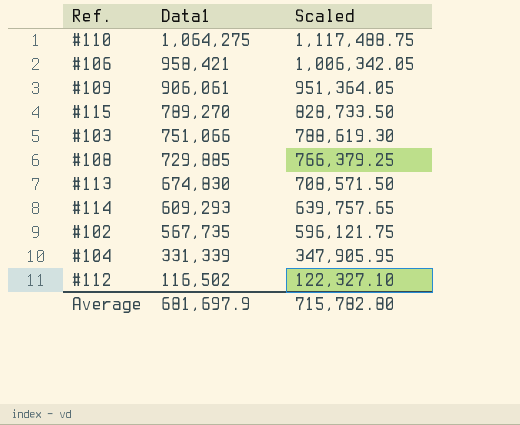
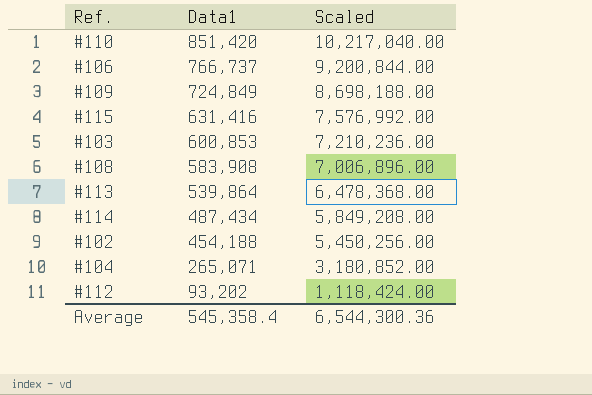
column Scaled | formula: [Data1] * 1.05 -> [Data1] * 12
#110 | Data1: 1,064,275 -> 851,420
#106 | Data1: 958,421 -> 766,737
#109 | Data1: 906,061 -> 724,849
#115 | Data1: 789,270 -> 631,416
#103 | Data1: 751,066 -> 600,853
#108 | Data1: 729,885 -> 583,908
#113 | Data1: 674,830 -> 539,864
#114 | Data1: 609,293 -> 487,434
#102 | Data1: 567,735 -> 454,188
#104 | Data1: 331,339 -> 265,071
#112 | Data1: 116,502 -> 93,202
Average | Data1: 681,697.9 -> 545,358.4
Average | Scaled: 715,782.80 -> 6,544,300.36

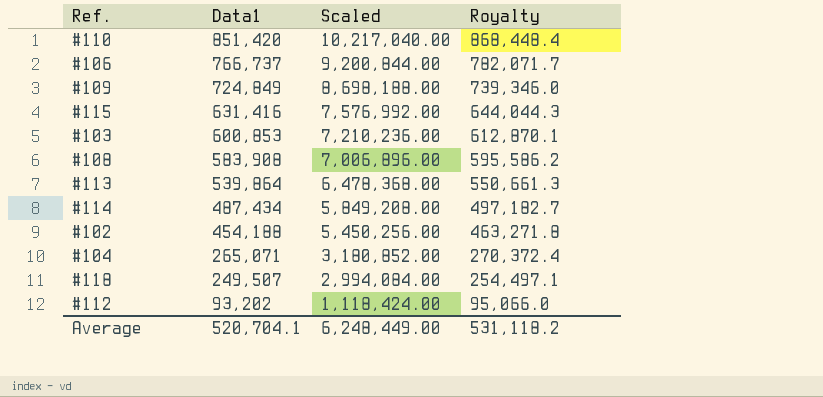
column Royalty | formula: none -> [Data1] * 1.02
row #118: none -> 249,507 | 2,994,084.00 | 254,497.1
Average | Data1: 545,358.4 -> 520,704.1
Average | Scaled: 6,544,300.36 -> 6,248,449.00

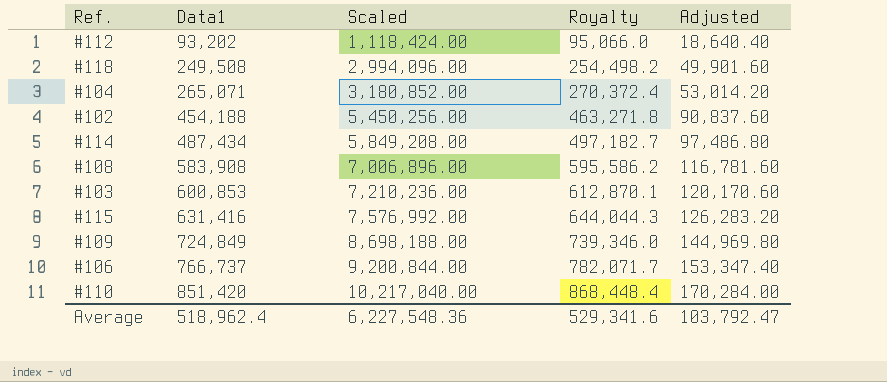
row order: Data1 descending -> Data1 ascending
column Adjusted | formula: none -> [Data1] * 0.2
row #113: 539,864 | 6,478,368.00 | 550,661.3 -> none
#118 | Data1: 249,507 -> 249,508
#118 | Scaled: 2,994,084.00 -> 2,994,096.00
#118 | Royalty: 254,497.1 -> 254,498.2
Average | Data1: 520,704.1 -> 518,962.4
Average | Scaled: 6,248,449.00 -> 6,227,548.36
Average | Royalty: 531,118.2 -> 529,341.6

